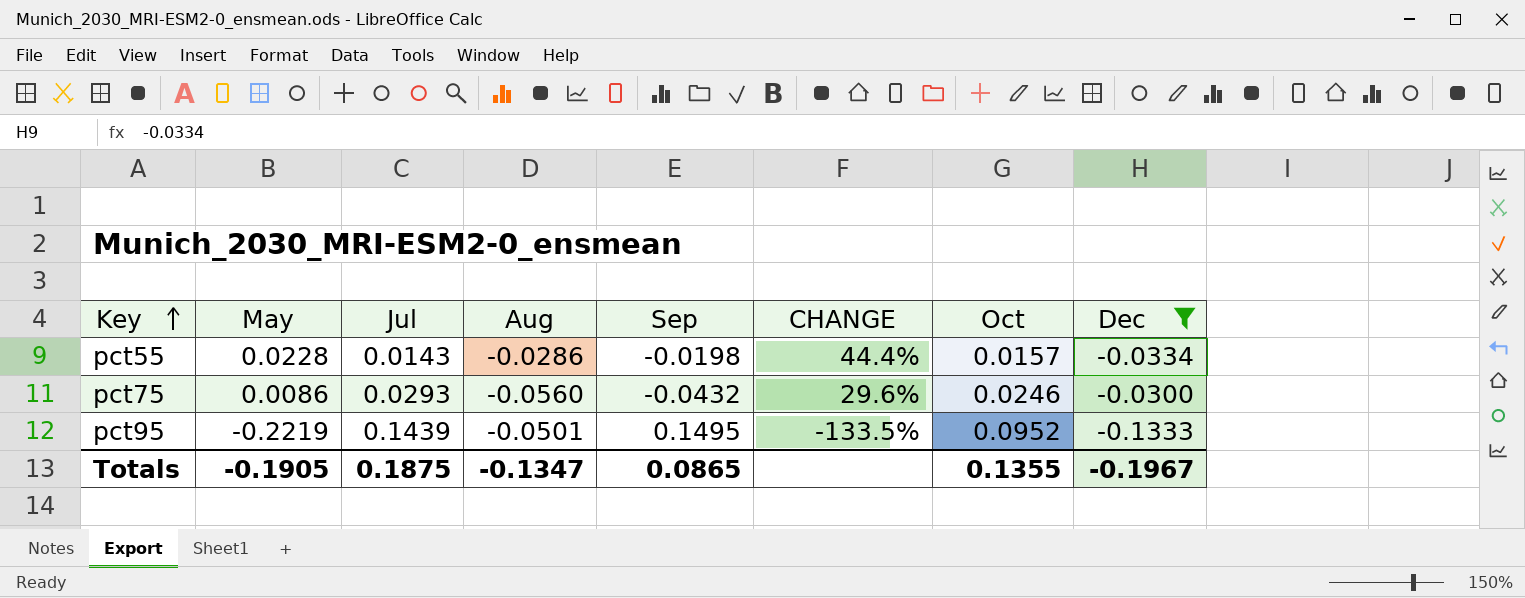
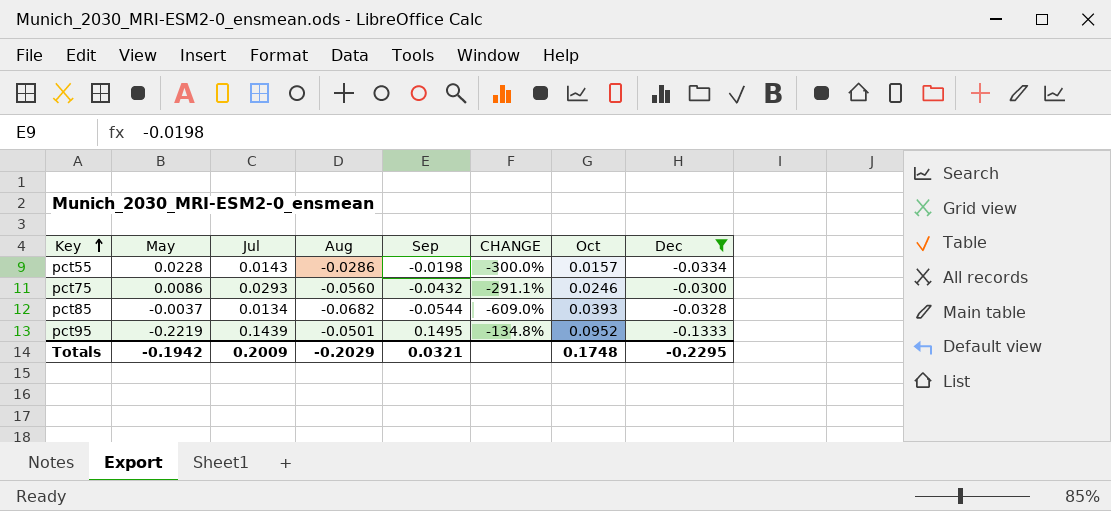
column CHANGE | formula: ([Aug] - [Sep]) / [Sep] -> ([Aug] - [Jul]) / [Jul]
row pct85: none -> -0.0037 | 0.0134 | -0.0682 | -0.0544 | -609.0% | 0.0393 | -0.0328
Totals | May: -0.1905 -> -0.1942
Totals | Jul: 0.1875 -> 0.2009
Totals | Aug: -0.1347 -> -0.2029
Totals | Sep: 0.0865 -> 0.0321
Totals | Oct: 0.1355 -> 0.1748
Totals | Dec: -0.1967 -> -0.2295

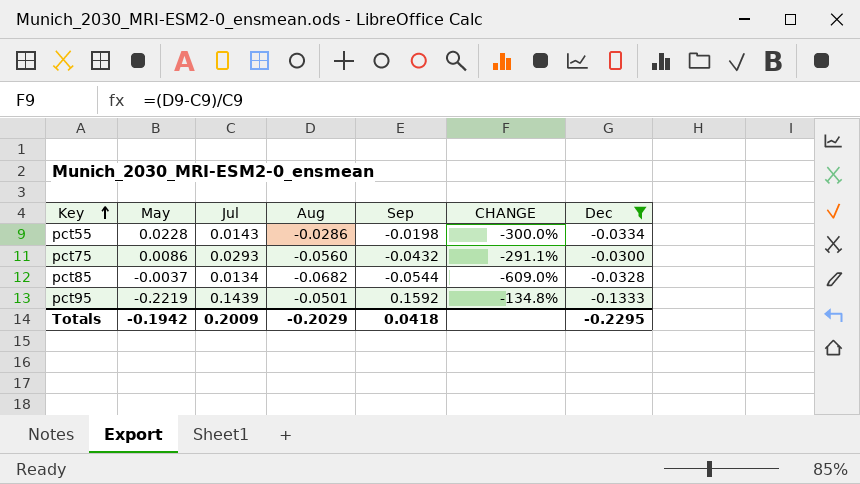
column Oct | position: 7 -> none
pct95 | Sep: 0.1495 -> 0.1592
Totals | Sep: 0.0321 -> 0.0418

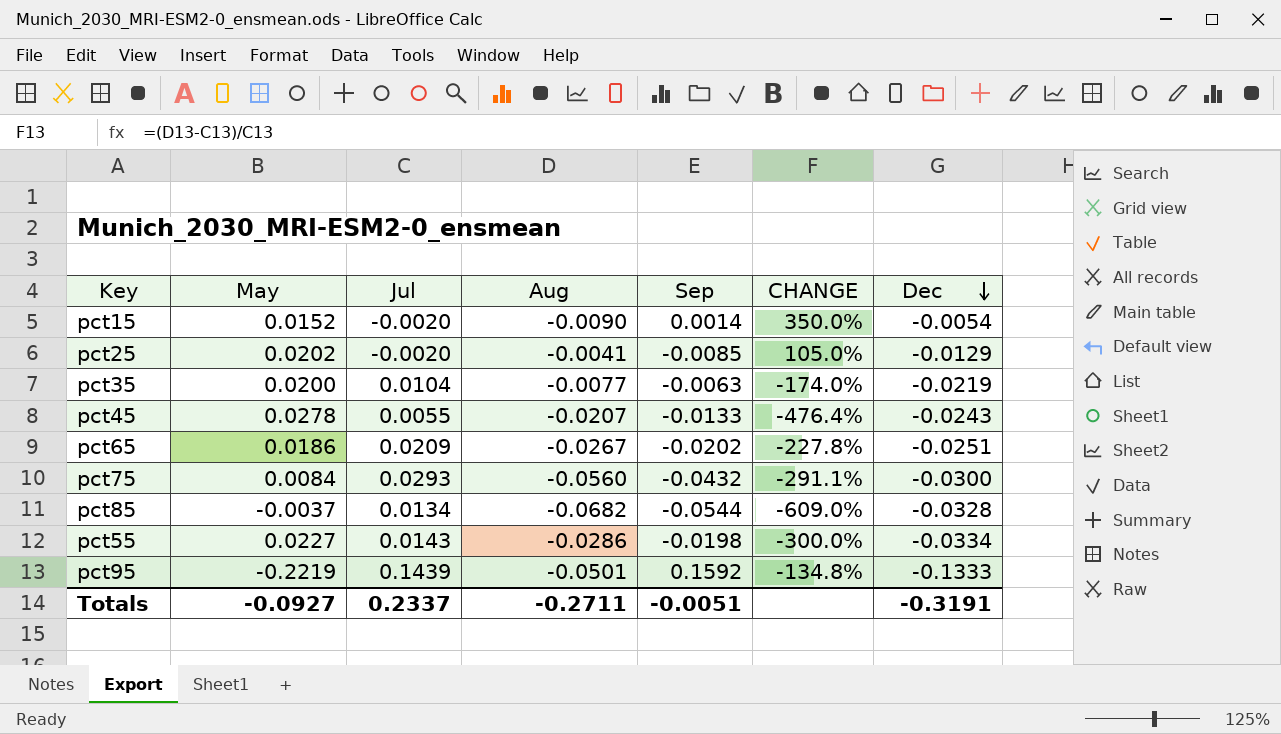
filter: Dec <= -0.0300 -> none
row order: Key ascending -> Dec descending
pct75 | May: 0.0086 -> 0.0084
pct55 | May: 0.0228 -> 0.0227
Totals | May: -0.1942 -> -0.0927
Totals | Jul: 0.2009 -> 0.2337
Totals | Aug: -0.2029 -> -0.2711
Totals | Sep: 0.0418 -> -0.0051
Totals | Dec: -0.2295 -> -0.3191

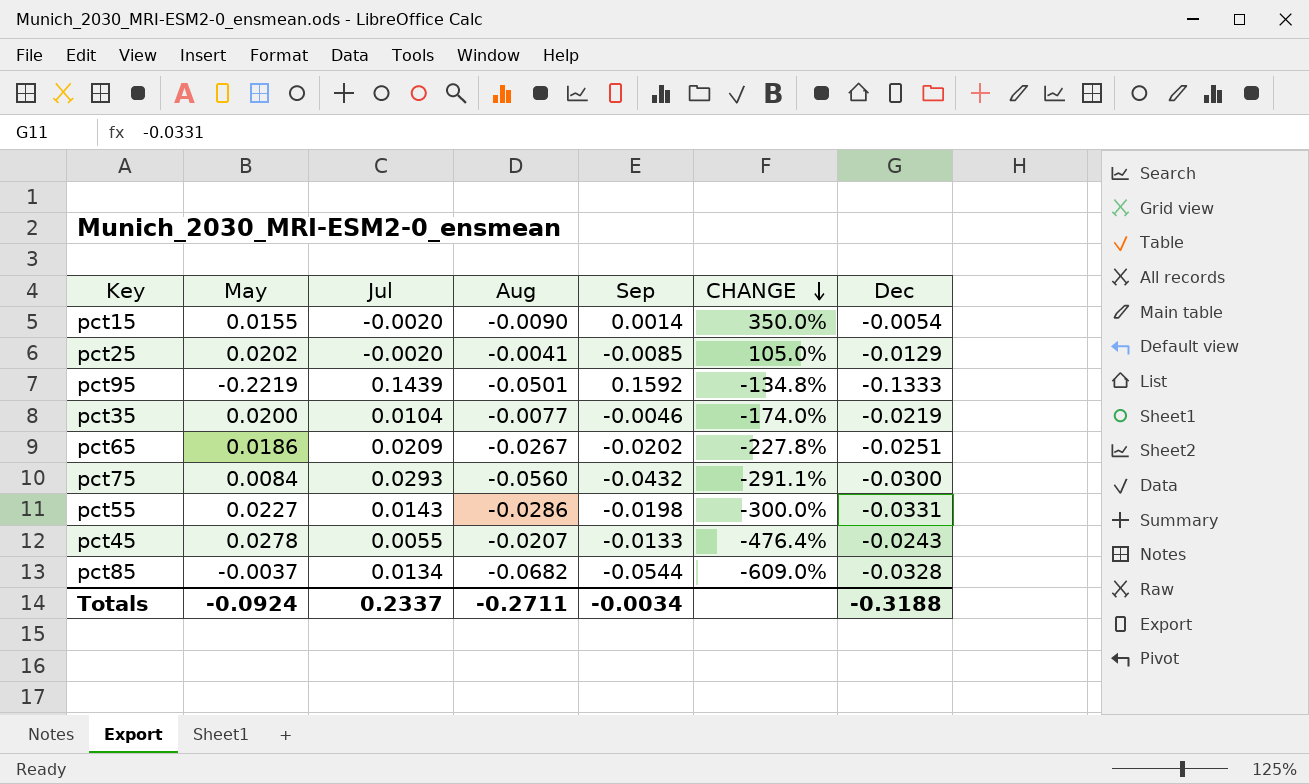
row order: Dec descending -> CHANGE descending
pct15 | May: 0.0152 -> 0.0155
pct35 | Sep: -0.0063 -> -0.0046
pct55 | Dec: -0.0334 -> -0.0331
Totals | May: -0.0927 -> -0.0924
Totals | Sep: -0.0051 -> -0.0034
Totals | Dec: -0.3191 -> -0.3188

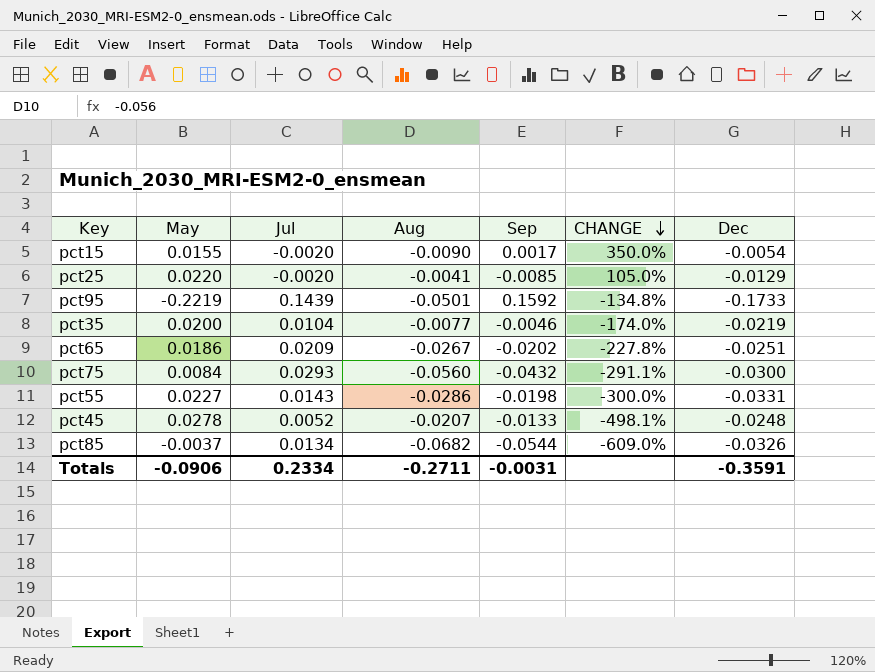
pct15 | Sep: 0.0014 -> 0.0017
pct25 | May: 0.0202 -> 0.0220
pct95 | Dec: -0.1333 -> -0.1733
pct45 | Jul: 0.0055 -> 0.0052
pct45 | CHANGE: -476.4% -> -498.1%
pct45 | Dec: -0.0243 -> -0.0248
pct85 | Dec: -0.0328 -> -0.0326
Totals | May: -0.0924 -> -0.0906
Totals | Jul: 0.2337 -> 0.2334
Totals | Sep: -0.0034 -> -0.0031
Totals | Dec: -0.3188 -> -0.3591

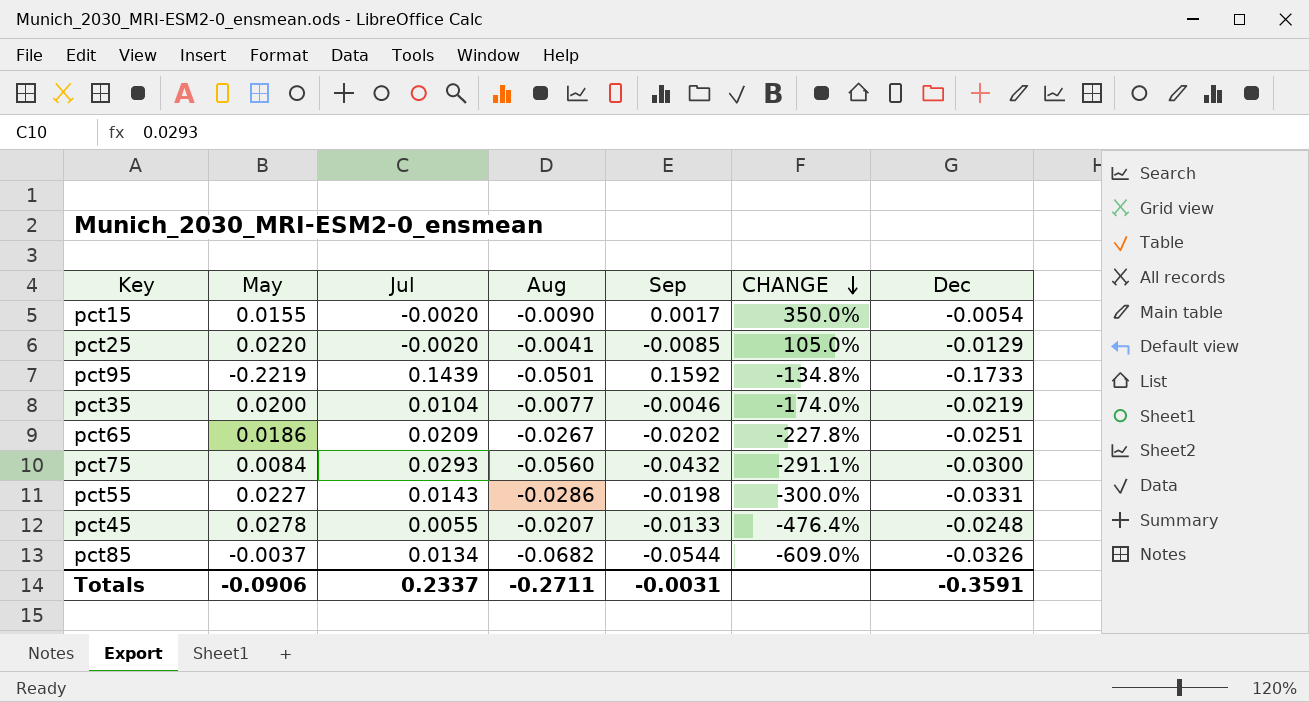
pct45 | Jul: 0.0052 -> 0.0055
pct45 | CHANGE: -498.1% -> -476.4%
Totals | Jul: 0.2334 -> 0.2337

